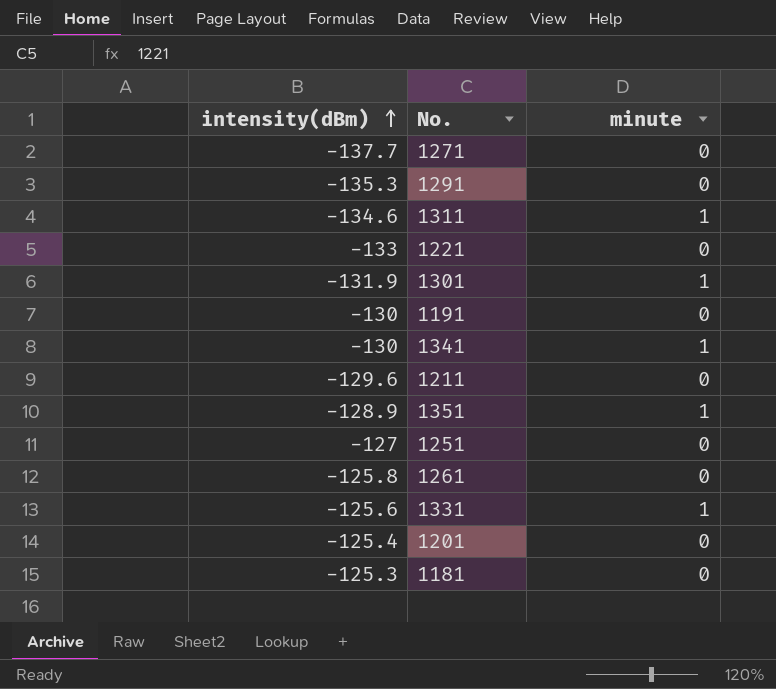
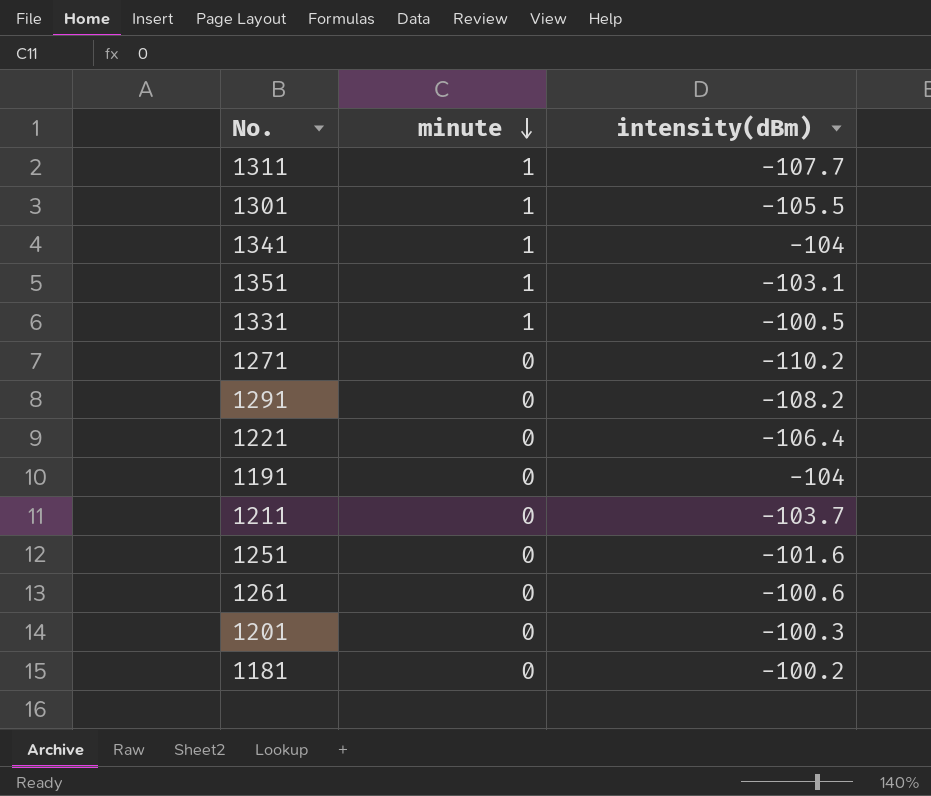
row order: intensity(dBm) ascending -> minute descending
column intensity(dBm) | position: 1 -> 3
1311 | intensity(dBm): -134.6 -> -107.7
1301 | intensity(dBm): -131.9 -> -105.5
1341 | intensity(dBm): -130 -> -104
1351 | intensity(dBm): -128.9 -> -103.1
1331 | intensity(dBm): -125.6 -> -100.5
1271 | intensity(dBm): -137.7 -> -110.2
1291 | intensity(dBm): -135.3 -> -108.2
1221 | intensity(dBm): -133 -> -106.4
1191 | intensity(dBm): -130 -> -104
1211 | intensity(dBm): -129.6 -> -103.7
1251 | intensity(dBm): -127 -> -101.6
1261 | intensity(dBm): -125.8 -> -100.6
1201 | intensity(dBm): -125.4 -> -100.3
1181 | intensity(dBm): -125.3 -> -100.2

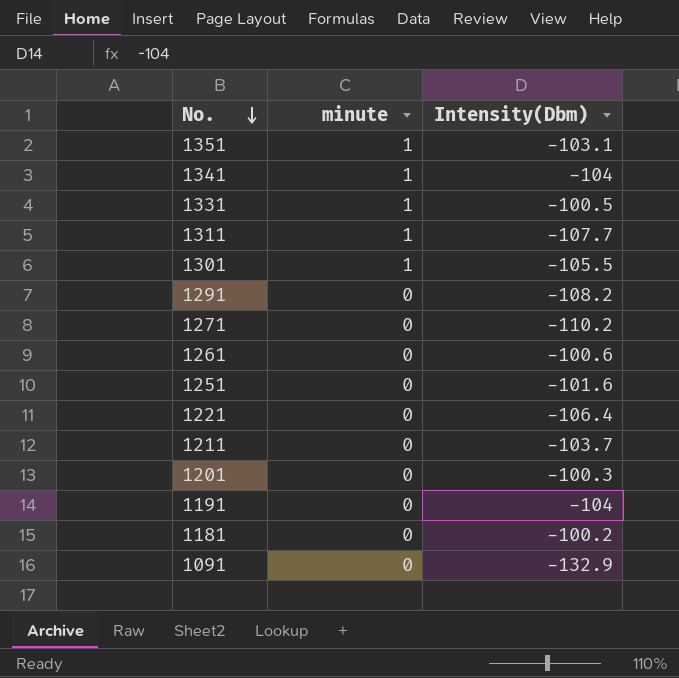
row order: minute descending -> No. descending
column name: intensity(dBm) -> Intensity(Dbm)
row 1091: none -> 0 | -132.9

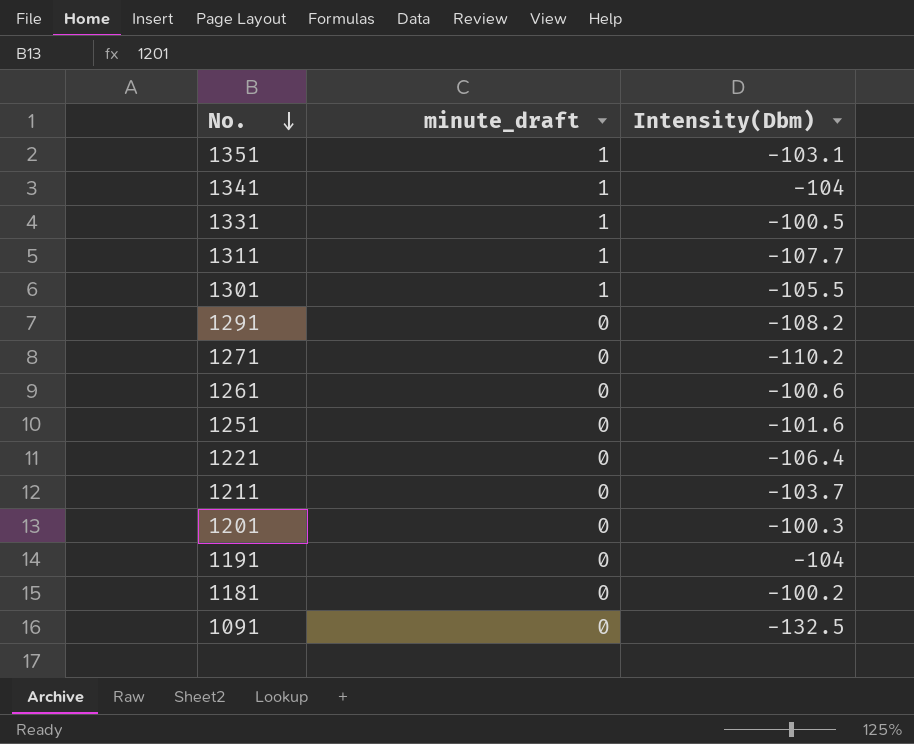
column name: minute -> minute_draft
1091 | Intensity(Dbm): -132.9 -> -132.5

